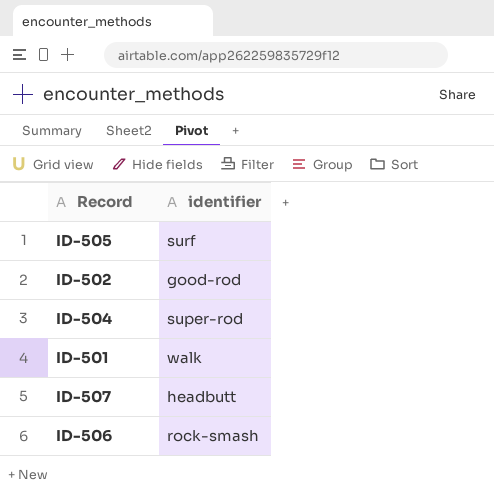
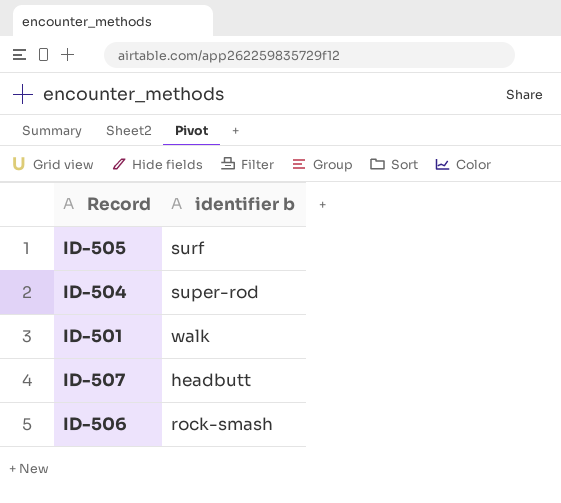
column name: identifier -> identifier b
row ID-502: good-rod -> none

